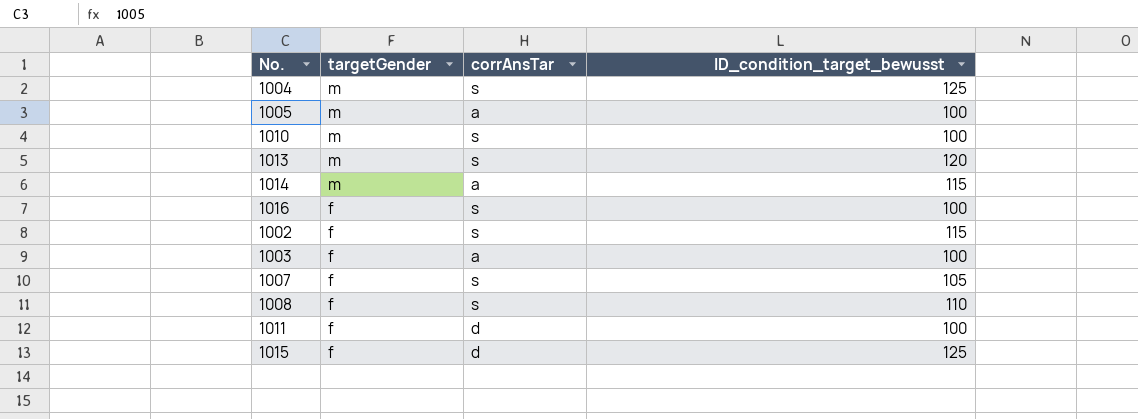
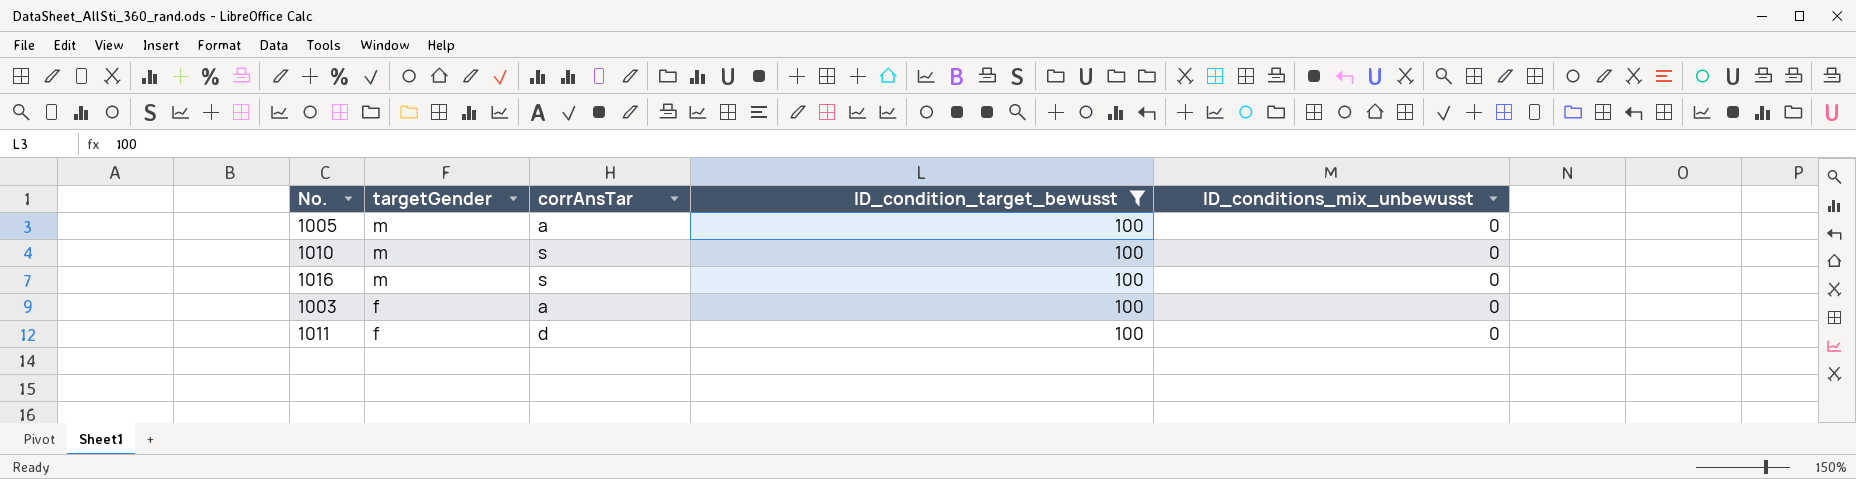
filter: none -> ID_condition_target_bewusst = 100
column ID_conditions_mix_unbewusst | position: none -> 5
1016 | targetGender: f -> m

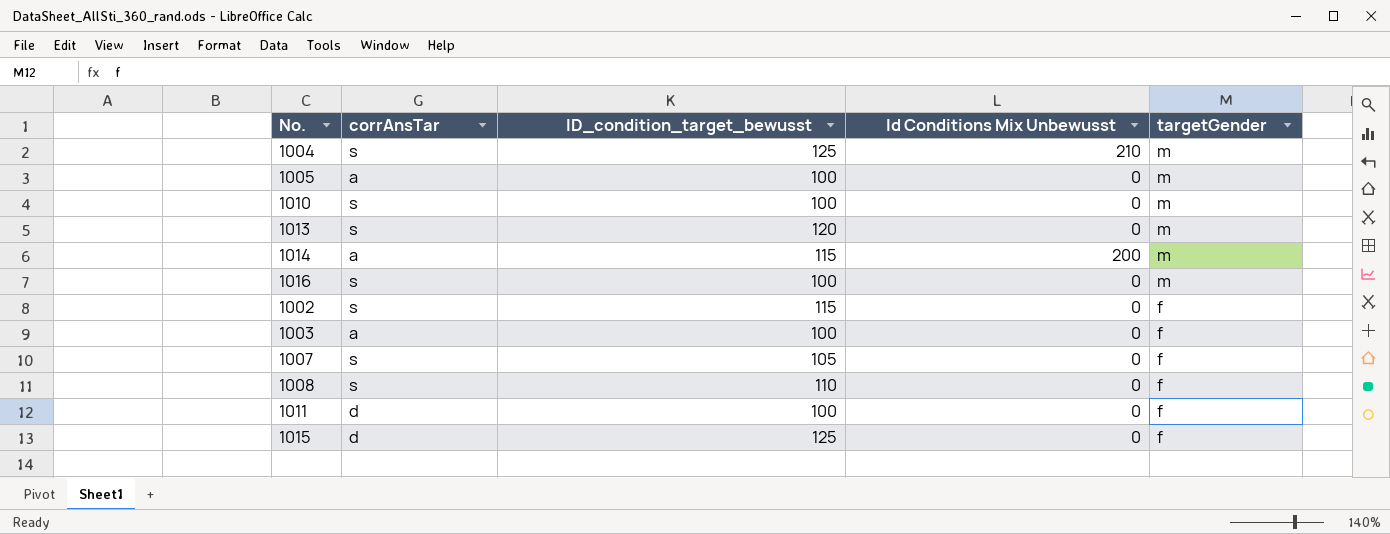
filter: ID_condition_target_bewusst = 100 -> none
column name: ID_conditions_mix_unbewusst -> Id Conditions Mix Unbewusst
column targetGender | position: 2 -> 5

